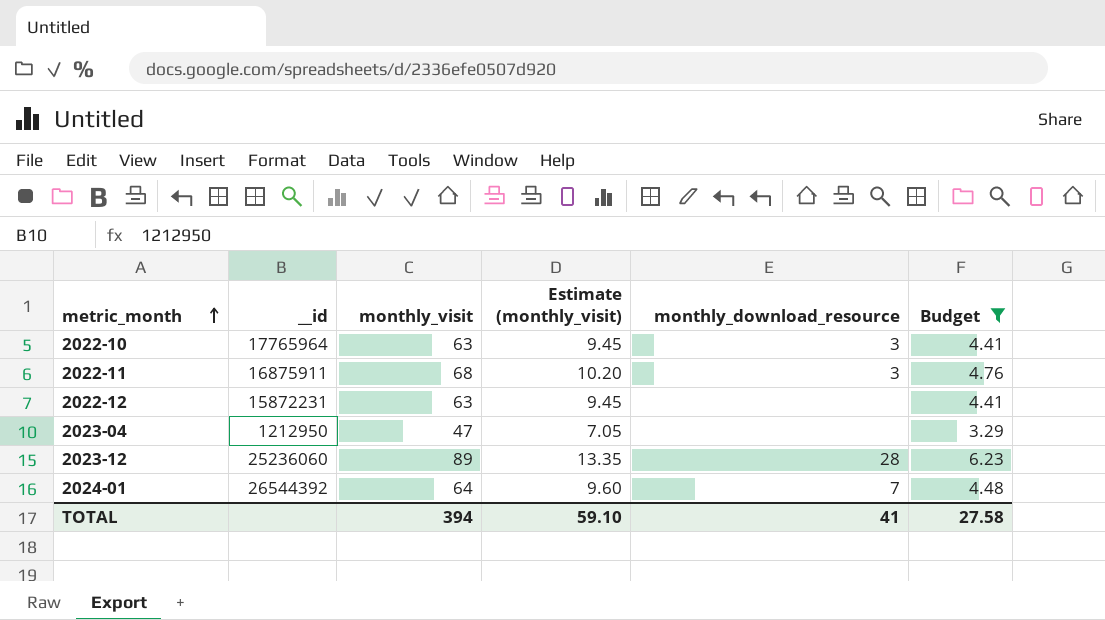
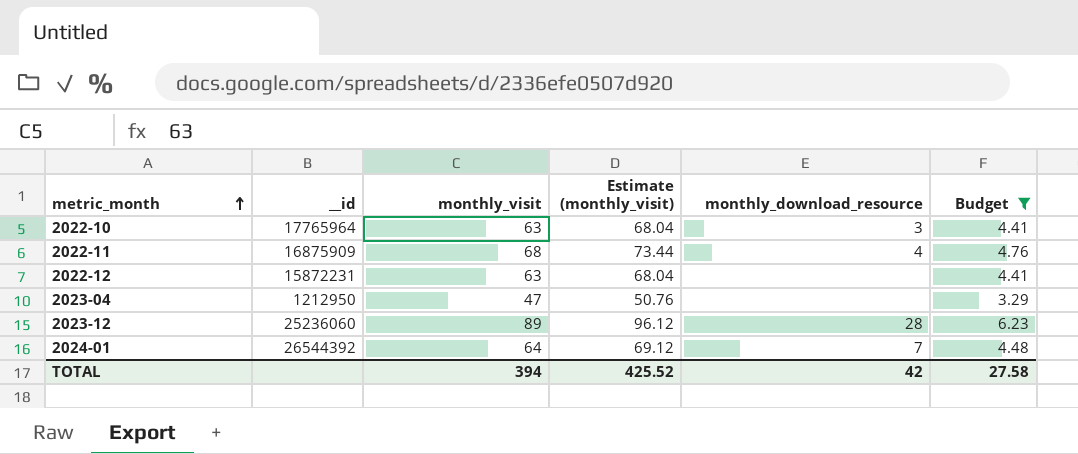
column Estimate (monthly_visit) | formula: [monthly_visit] * 0.15 -> [monthly_visit] * 1.08
2022-11 | __id: 16875911 -> 16875909
2022-11 | monthly_download_resource: 3 -> 4
TOTAL | Estimate (monthly_visit): 59.10 -> 425.52
TOTAL | monthly_download_resource: 41 -> 42

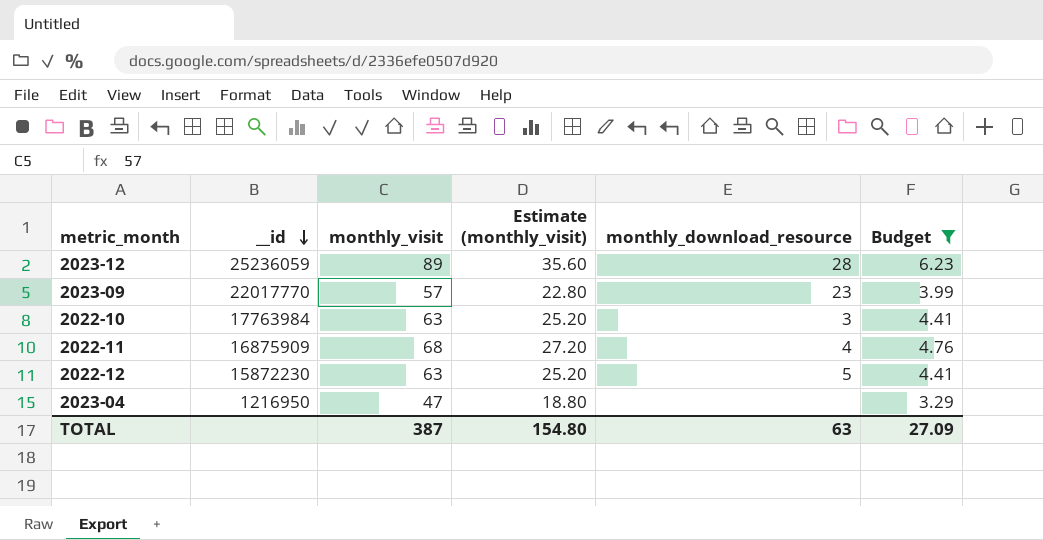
row order: metric_month ascending -> __id descending
column Estimate (monthly_visit) | formula: [monthly_visit] * 1.08 -> [monthly_visit] * 0.4
row 2024-01: 26544392 | 64 | 69.12 | 7 | 4.48 -> none
2023-12 | __id: 25236060 -> 25236059
row 2023-09: none -> 22017770 | 57 | 22.80 | 23 | 3.99
2022-10 | __id: 17765964 -> 17763984
2022-12 | __id: 15872231 -> 15872230
2022-12 | monthly_download_resource: none -> 5
2023-04 | __id: 1212950 -> 1216950
TOTAL | monthly_visit: 394 -> 387
TOTAL | Estimate (monthly_visit): 425.52 -> 154.80
TOTAL | monthly_download_resource: 42 -> 63
TOTAL | Budget: 27.58 -> 27.09

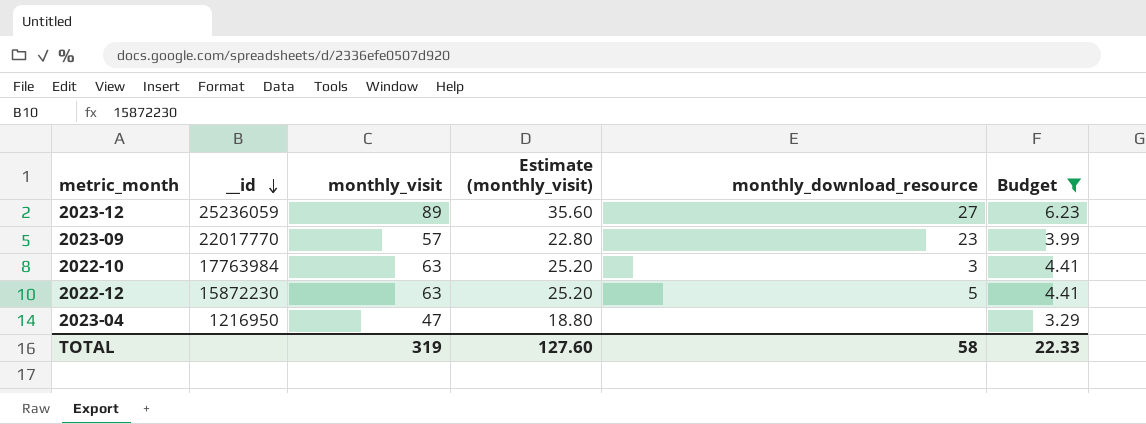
row 2022-11: 16875909 | 68 | 27.20 | 4 | 4.76 -> none
2023-12 | monthly_download_resource: 28 -> 27
TOTAL | monthly_visit: 387 -> 319
TOTAL | Estimate (monthly_visit): 154.80 -> 127.60
TOTAL | monthly_download_resource: 63 -> 58
TOTAL | Budget: 27.09 -> 22.33

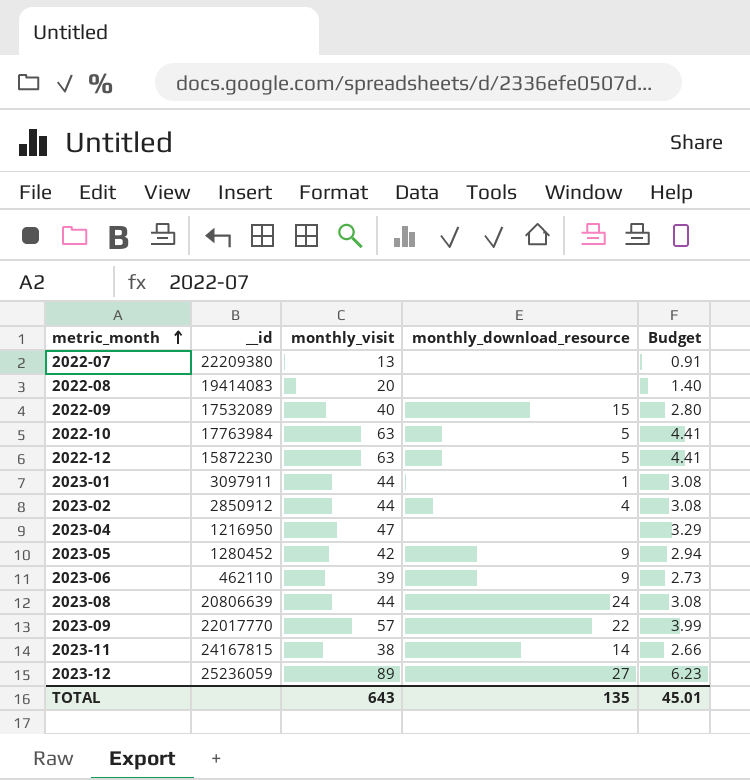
filter: Budget >= 3.29 -> none
row order: __id descending -> metric_month ascending
column Estimate (monthly_visit) | formula: [monthly_visit] * 0.4 -> none
2022-10 | monthly_download_resource: 3 -> 5
2023-09 | monthly_download_resource: 23 -> 22
TOTAL | monthly_visit: 319 -> 643
TOTAL | monthly_download_resource: 58 -> 135
TOTAL | Budget: 22.33 -> 45.01

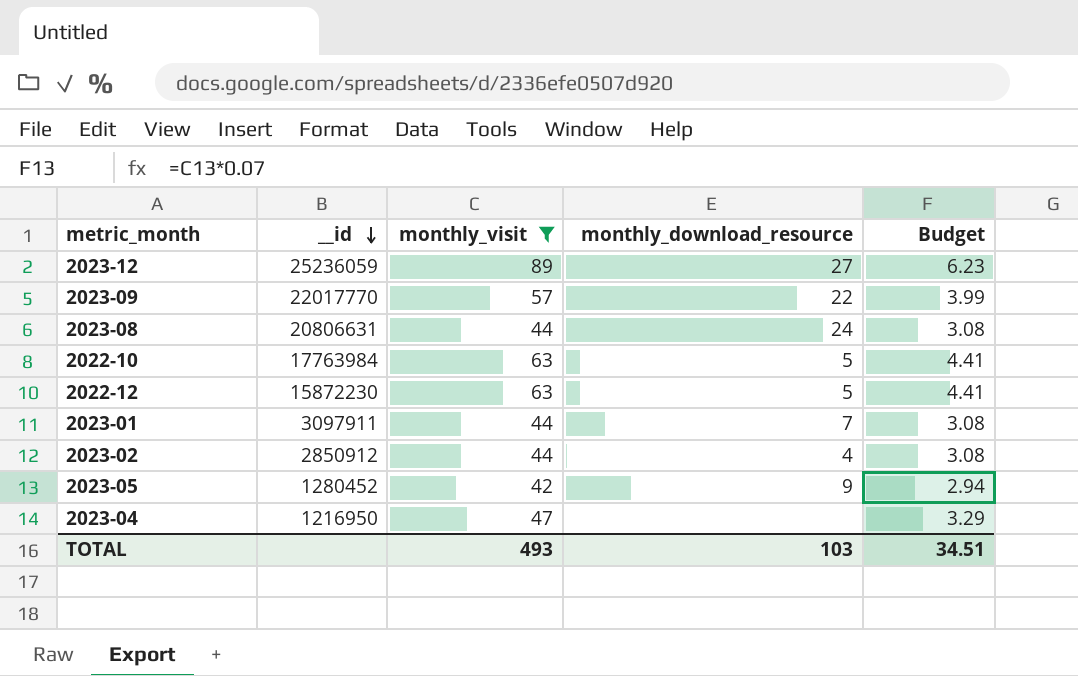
filter: none -> monthly_visit >= 42
row order: metric_month ascending -> __id descending
2023-08 | __id: 20806639 -> 20806631
2023-01 | monthly_download_resource: 1 -> 7
TOTAL | monthly_visit: 643 -> 493
TOTAL | monthly_download_resource: 135 -> 103
TOTAL | Budget: 45.01 -> 34.51

